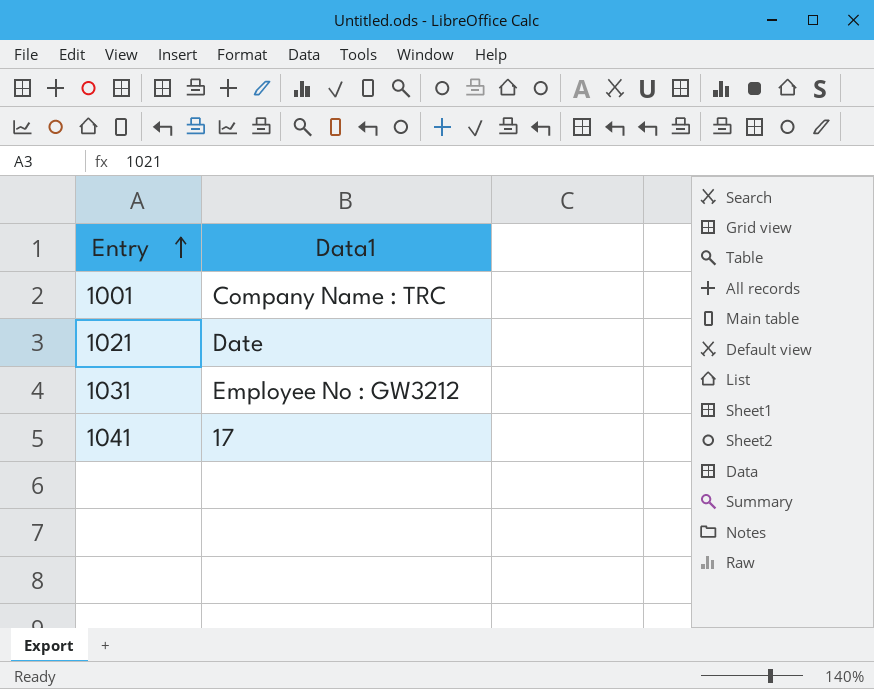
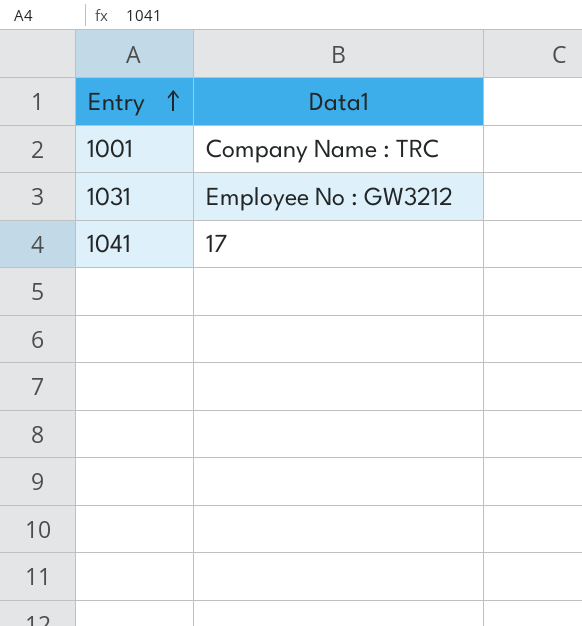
row 1021: Date -> none

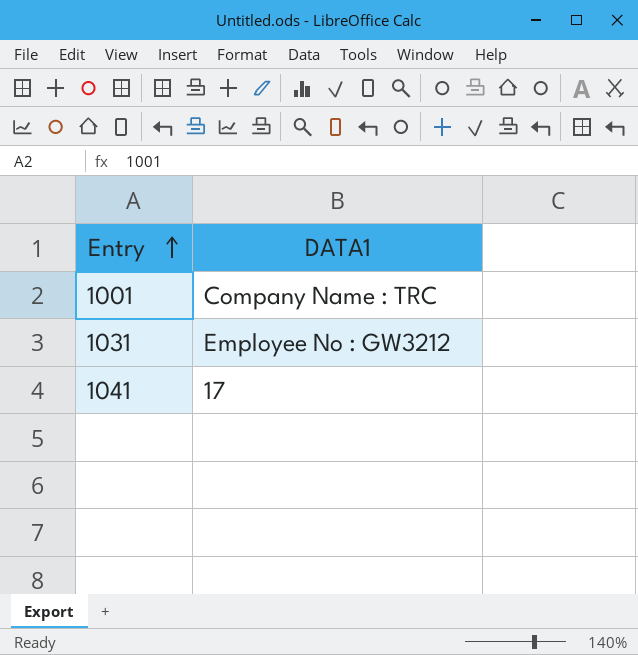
column name: Data1 -> DATA1

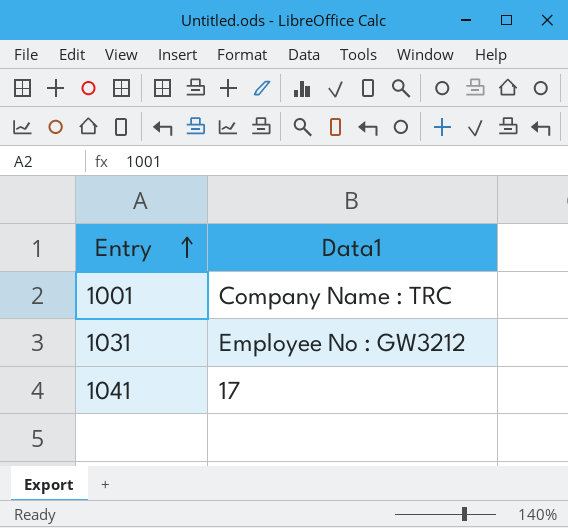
column name: DATA1 -> Data1

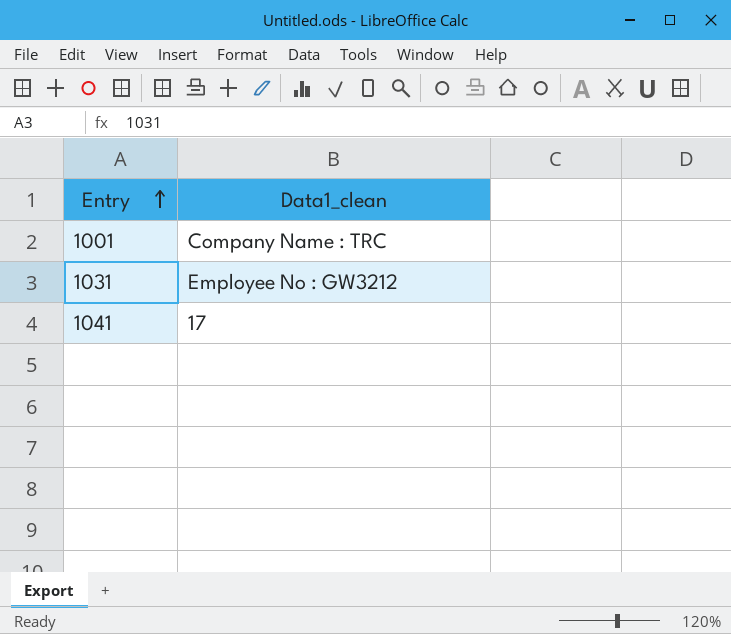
column name: Data1 -> Data1_clean

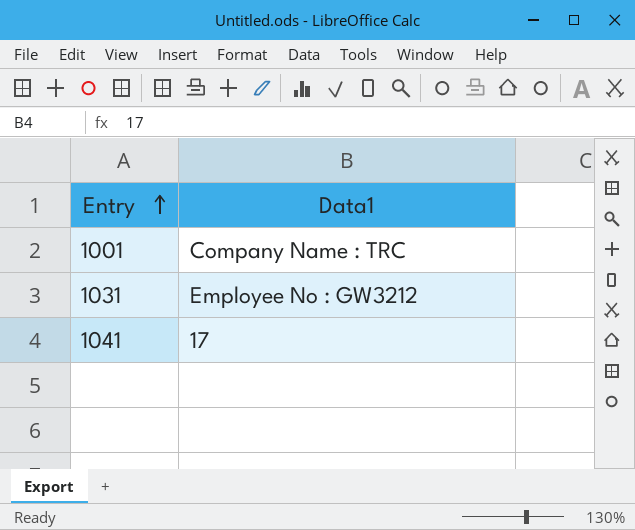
column name: Data1_clean -> Data1

